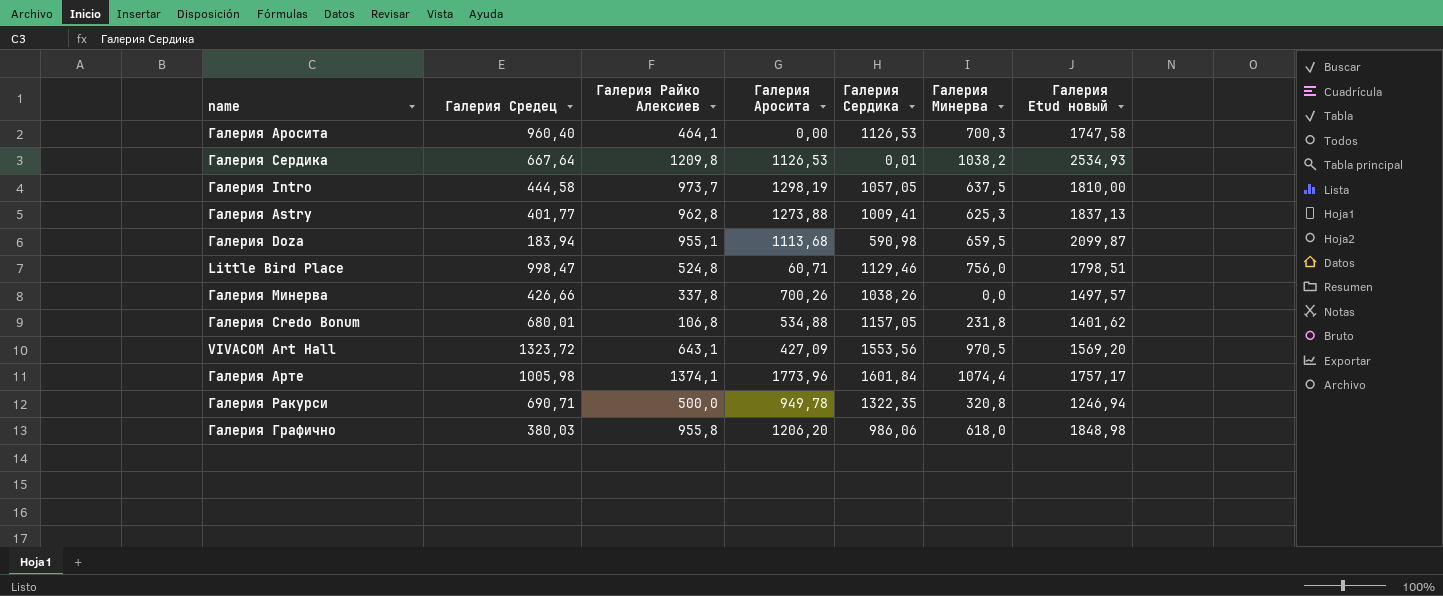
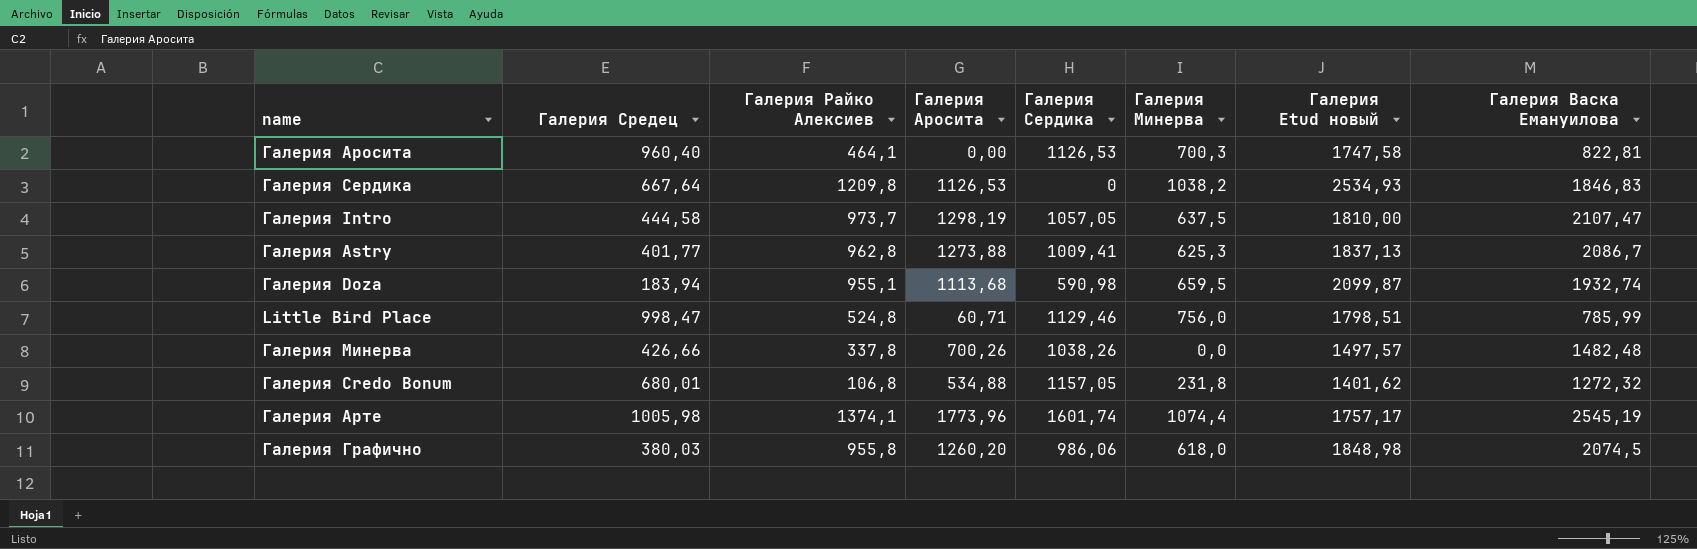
column Галерия Васка Емануилова | position: none -> 8
row VIVACOM Art Hall: 1323,72 | 643,1 | 427,09 | 1553,56 | 970,5 | 1569,20 -> none
row Галерия Ракурси: 690,71 | 500,0 | 949,78 | 1322,35 | 320,8 | 1246,94 -> none
Галерия Сердика | Галерия Сердика: 0,01 -> 0
Галерия Арте | Галерия Сердика: 1601,84 -> 1601,74
Галерия Графично | Галерия Аросита: 1206,20 -> 1260,20

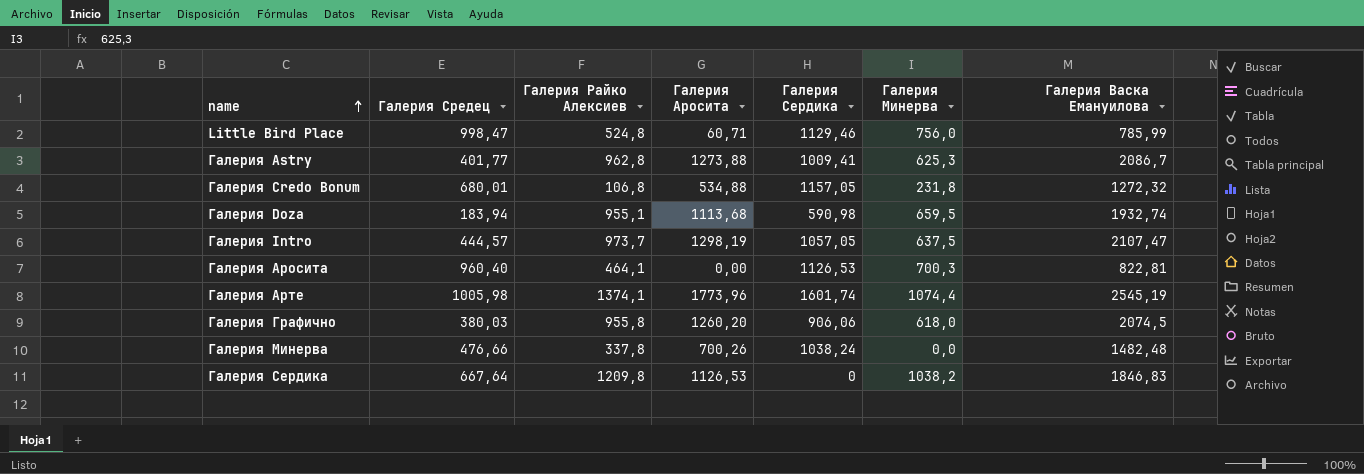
row order: none -> name ascending
column Галерия Etud новый | position: 7 -> none
Галерия Intro | Галерия Средец: 444,58 -> 444,57
Галерия Графично | Галерия Сердика: 986,06 -> 906,06
Галерия Минерва | Галерия Средец: 426,66 -> 476,66
Галерия Минерва | Галерия Сердика: 1038,26 -> 1038,24

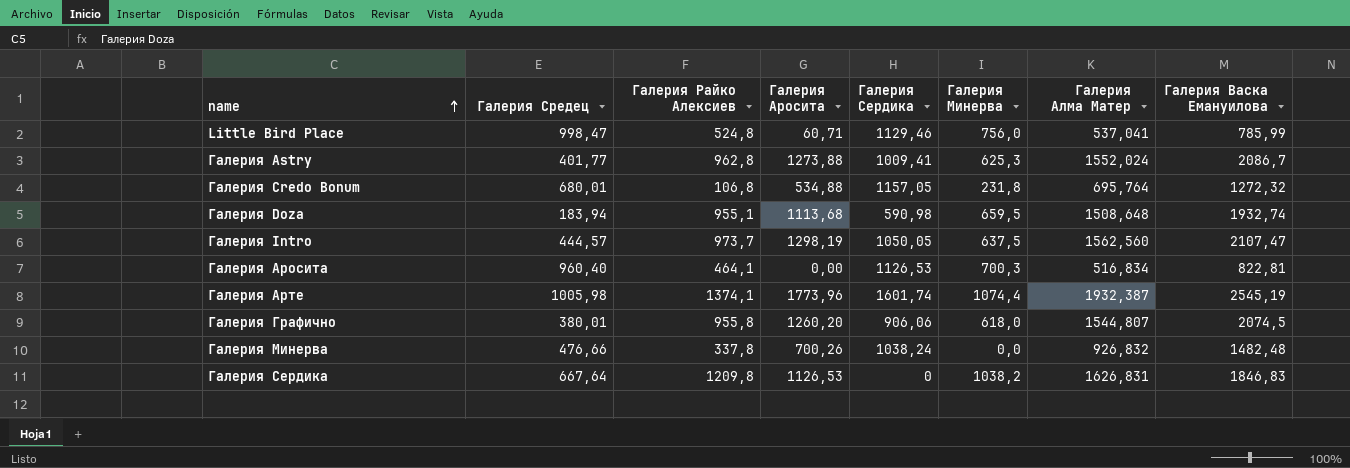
column Галерия Алма Матер | position: none -> 7
Галерия Intro | Галерия Сердика: 1057,05 -> 1050,05
Галерия Графично | Галерия Средец: 380,03 -> 380,01

